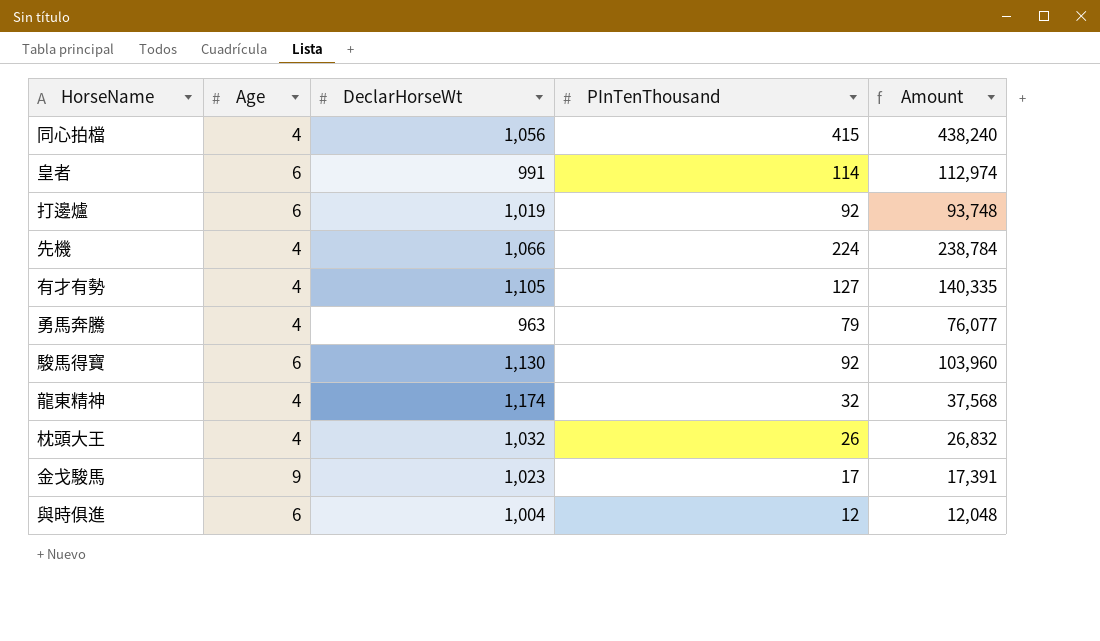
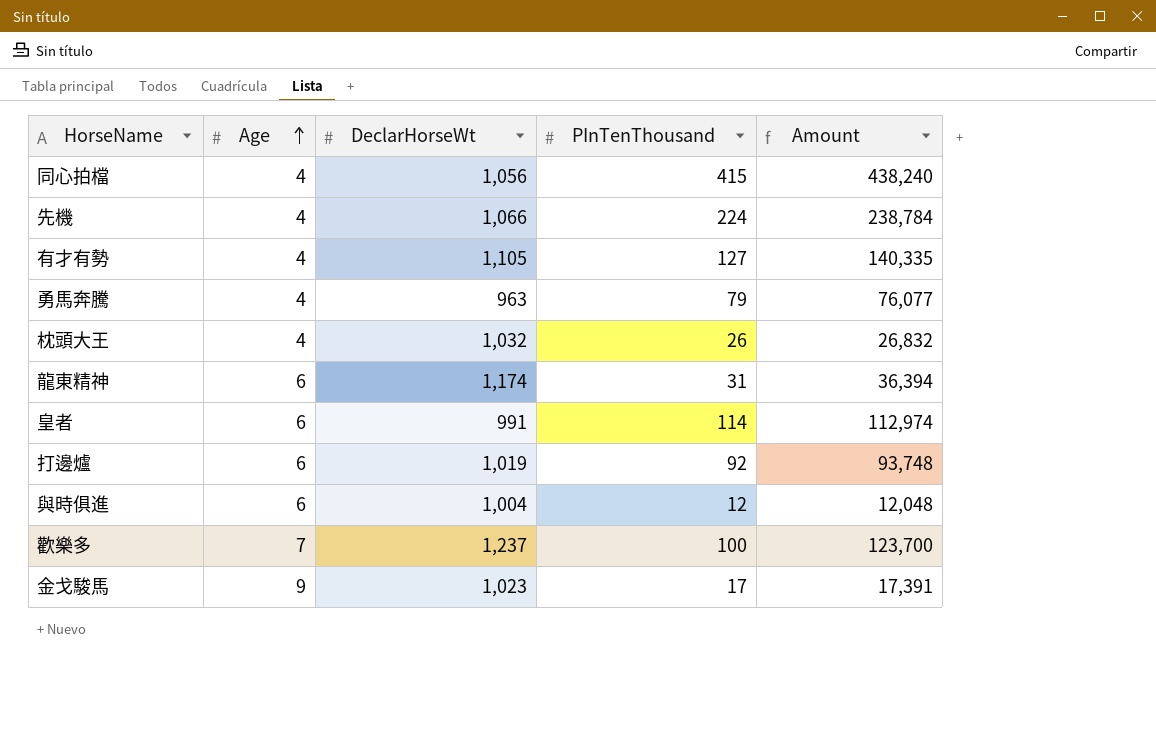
row order: none -> Age ascending
row 駿馬得寶: 6 | 1,130 | 92 | 103,960 -> none
龍東精神 | Age: 4 -> 6
龍東精神 | PInTenThousand: 32 -> 31
龍東精神 | Amount: 37,568 -> 36,394
row 歡樂多: none -> 7 | 1,237 | 100 | 123,700

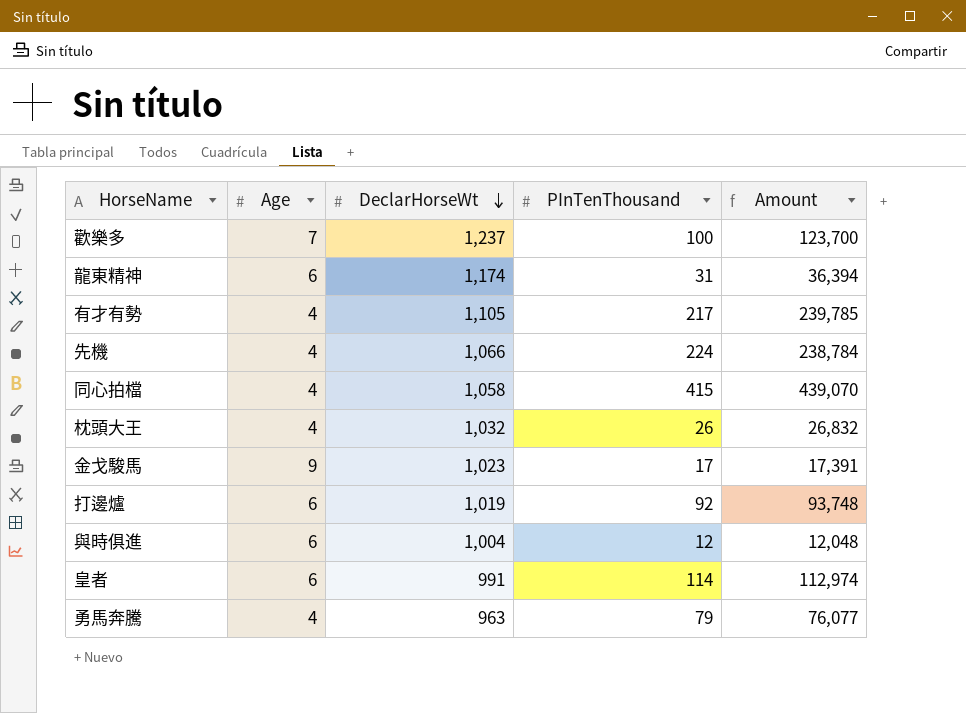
row order: Age ascending -> DeclarHorseWt descending
有才有勢 | PInTenThousand: 127 -> 217
有才有勢 | Amount: 140,335 -> 239,785
同心拍檔 | DeclarHorseWt: 1,056 -> 1,058
同心拍檔 | Amount: 438,240 -> 439,070

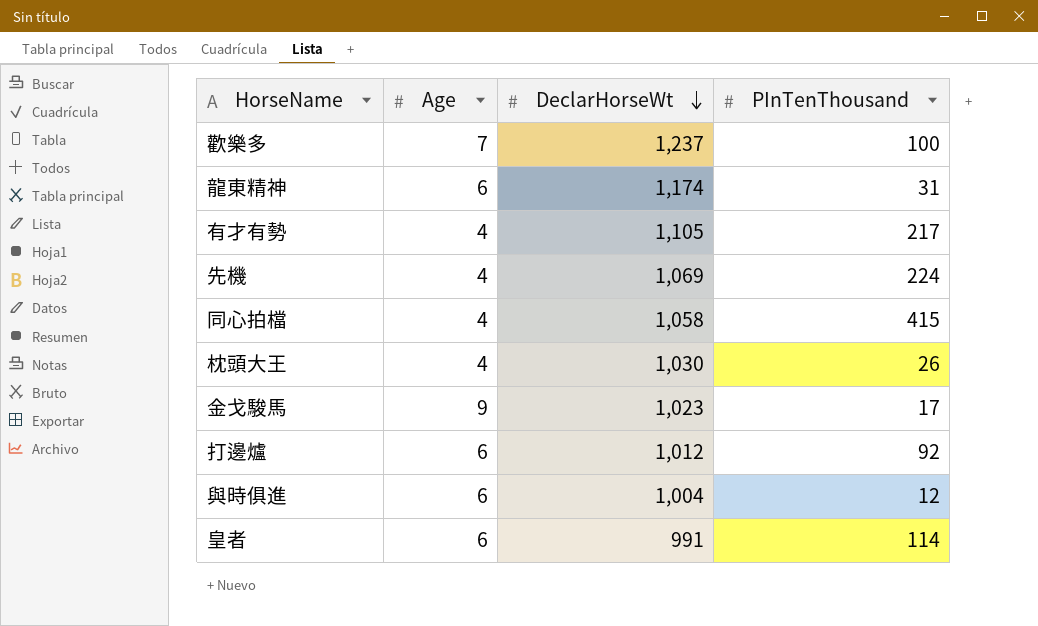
column Amount | formula: [DeclarHorseWt] * [PInTenThousand] -> none
row 勇馬奔騰: 4 | 963 | 79 | 76,077 -> none
先機 | DeclarHorseWt: 1,066 -> 1,069
枕頭大王 | DeclarHorseWt: 1,032 -> 1,030
打邊爐 | DeclarHorseWt: 1,019 -> 1,012

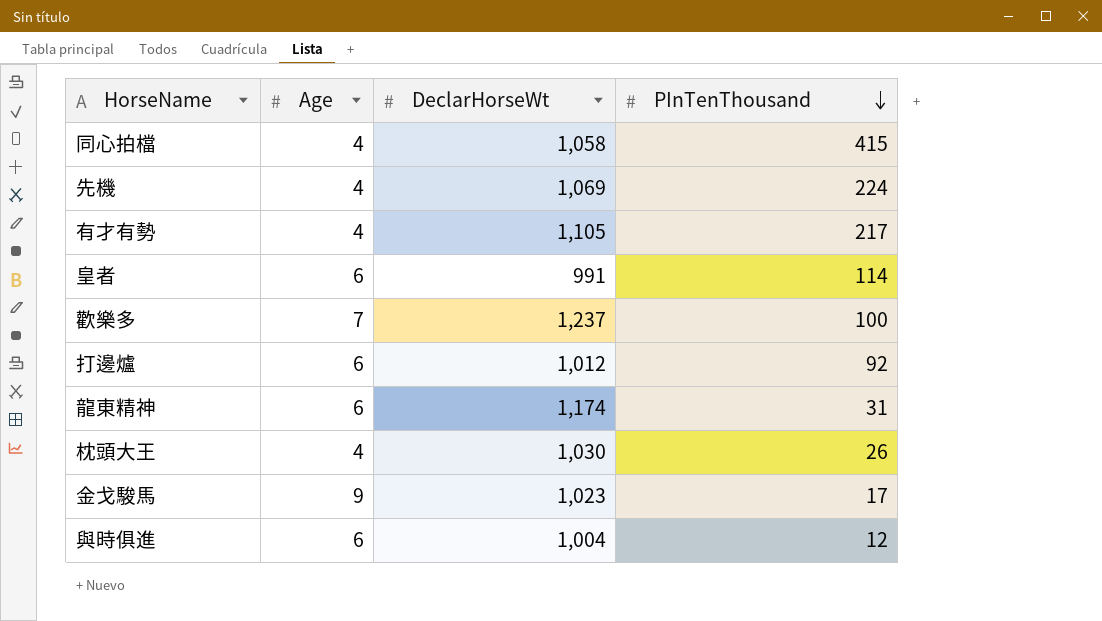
row order: DeclarHorseWt descending -> PInTenThousand descending

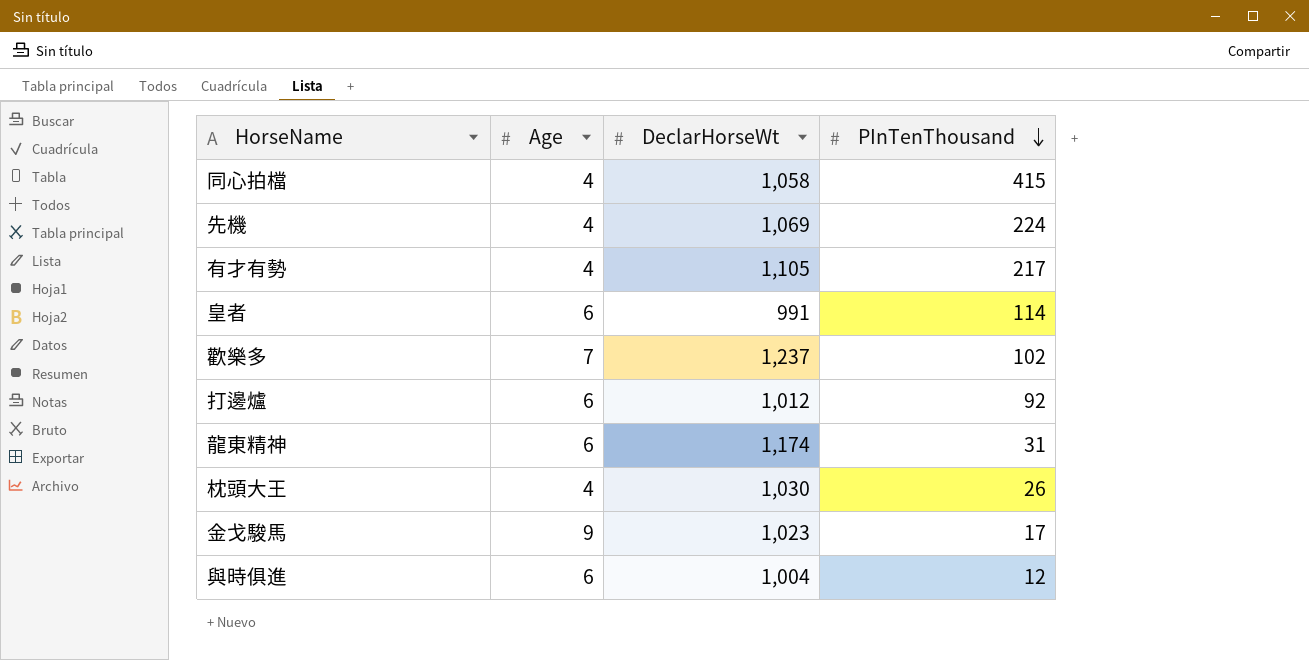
歡樂多 | PInTenThousand: 100 -> 102

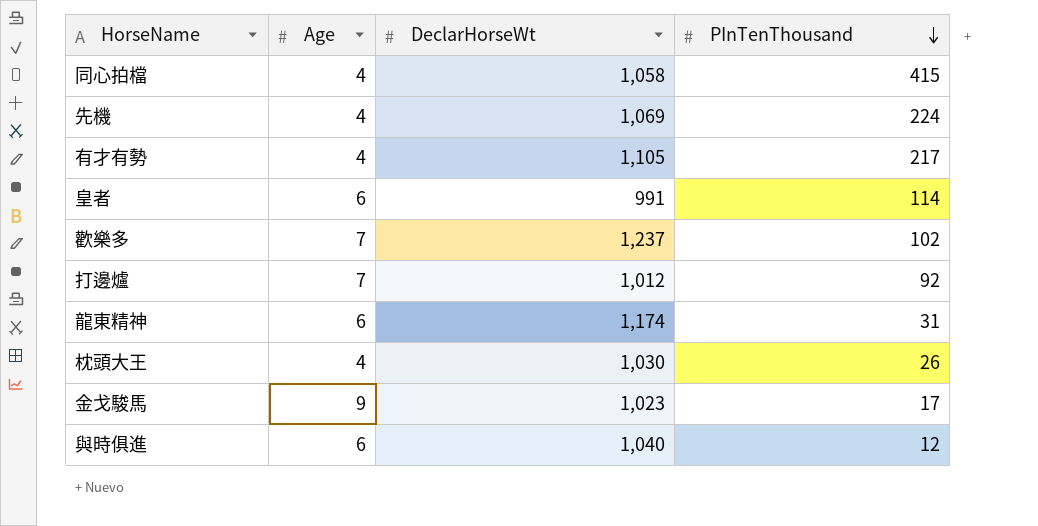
打邊爐 | Age: 6 -> 7
與時俱進 | DeclarHorseWt: 1,004 -> 1,040

